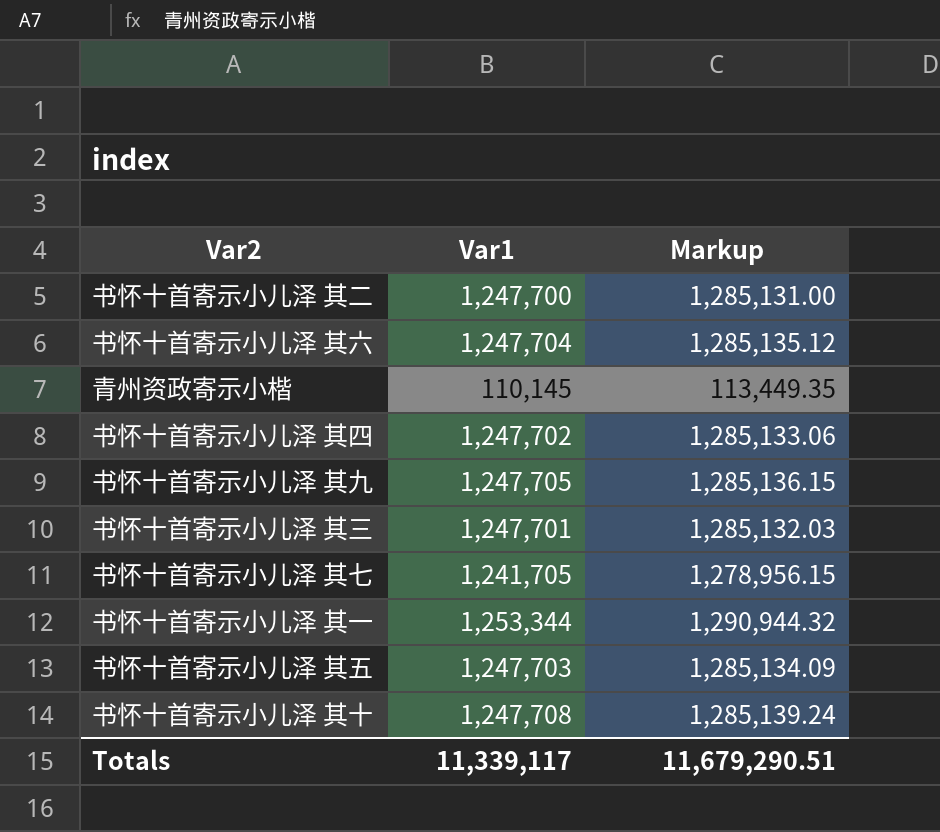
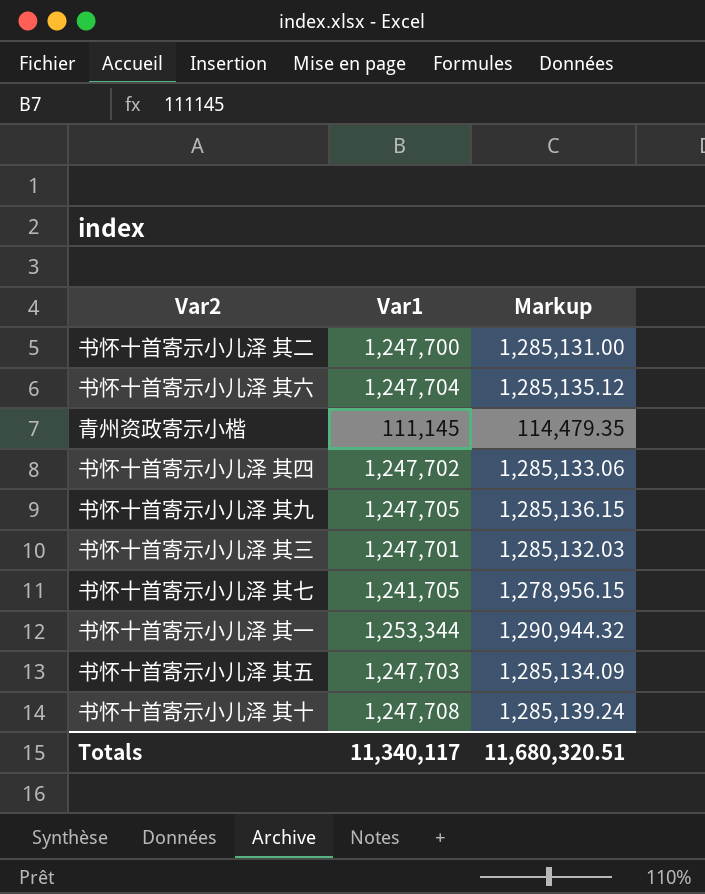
青州资政寄示小楷 | Var1: 110,145 -> 111,145
青州资政寄示小楷 | Markup: 113,449.35 -> 114,479.35
Totals | Var1: 11,339,117 -> 11,340,117
Totals | Markup: 11,679,290.51 -> 11,680,320.51

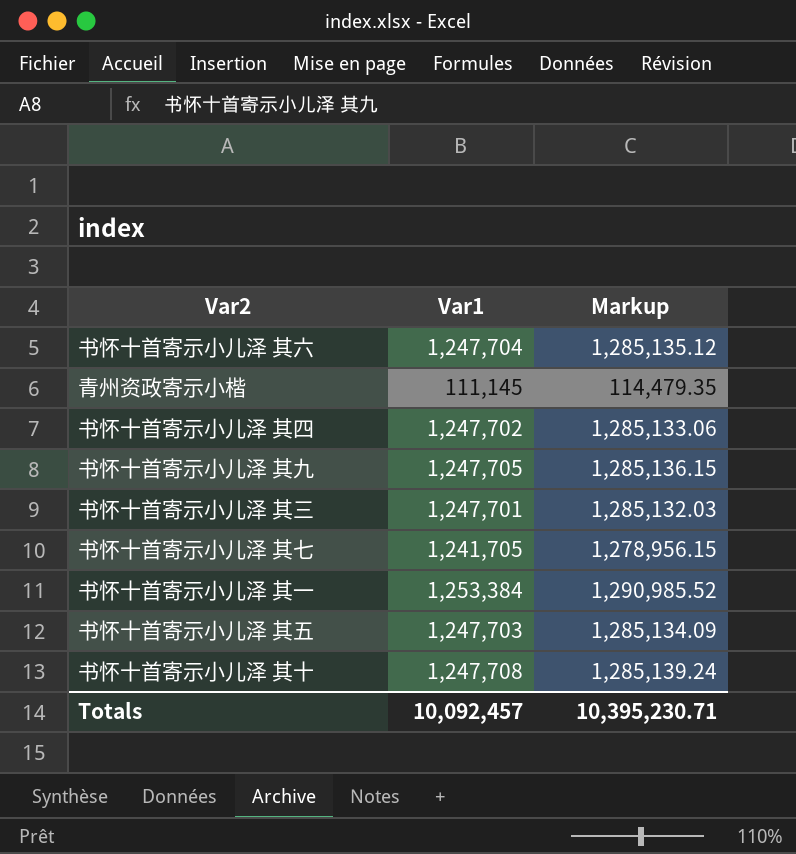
row 书怀十首寄示小儿泽 其二: 1,247,700 | 1,285,131.00 -> none
书怀十首寄示小儿泽 其一 | Var1: 1,253,344 -> 1,253,384
书怀十首寄示小儿泽 其一 | Markup: 1,290,944.32 -> 1,290,985.52
Totals | Var1: 11,340,117 -> 10,092,457
Totals | Markup: 11,680,320.51 -> 10,395,230.71

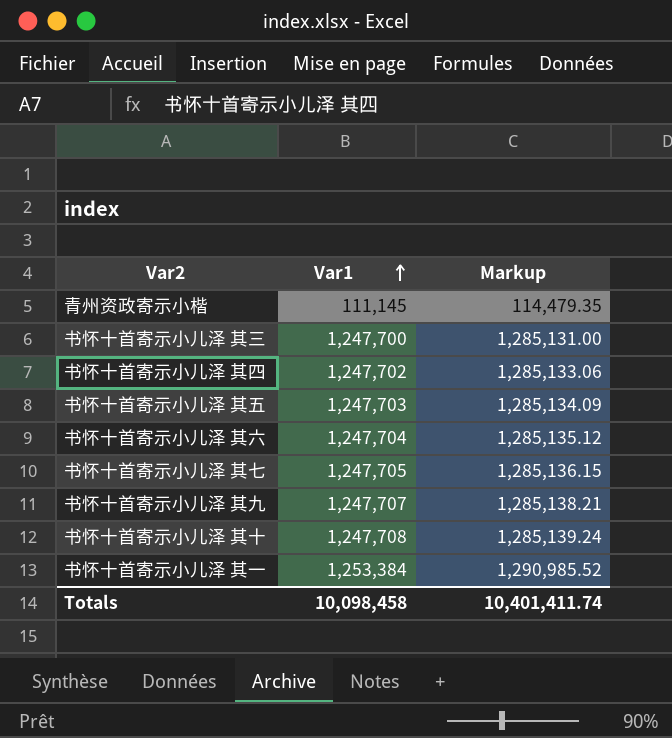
row order: none -> Var1 ascending
书怀十首寄示小儿泽 其三 | Var1: 1,247,701 -> 1,247,700
书怀十首寄示小儿泽 其三 | Markup: 1,285,132.03 -> 1,285,131.00
书怀十首寄示小儿泽 其七 | Var1: 1,241,705 -> 1,247,705
书怀十首寄示小儿泽 其七 | Markup: 1,278,956.15 -> 1,285,136.15
书怀十首寄示小儿泽 其九 | Var1: 1,247,705 -> 1,247,707
书怀十首寄示小儿泽 其九 | Markup: 1,285,136.15 -> 1,285,138.21
Totals | Var1: 10,092,457 -> 10,098,458
Totals | Markup: 10,395,230.71 -> 10,401,411.74

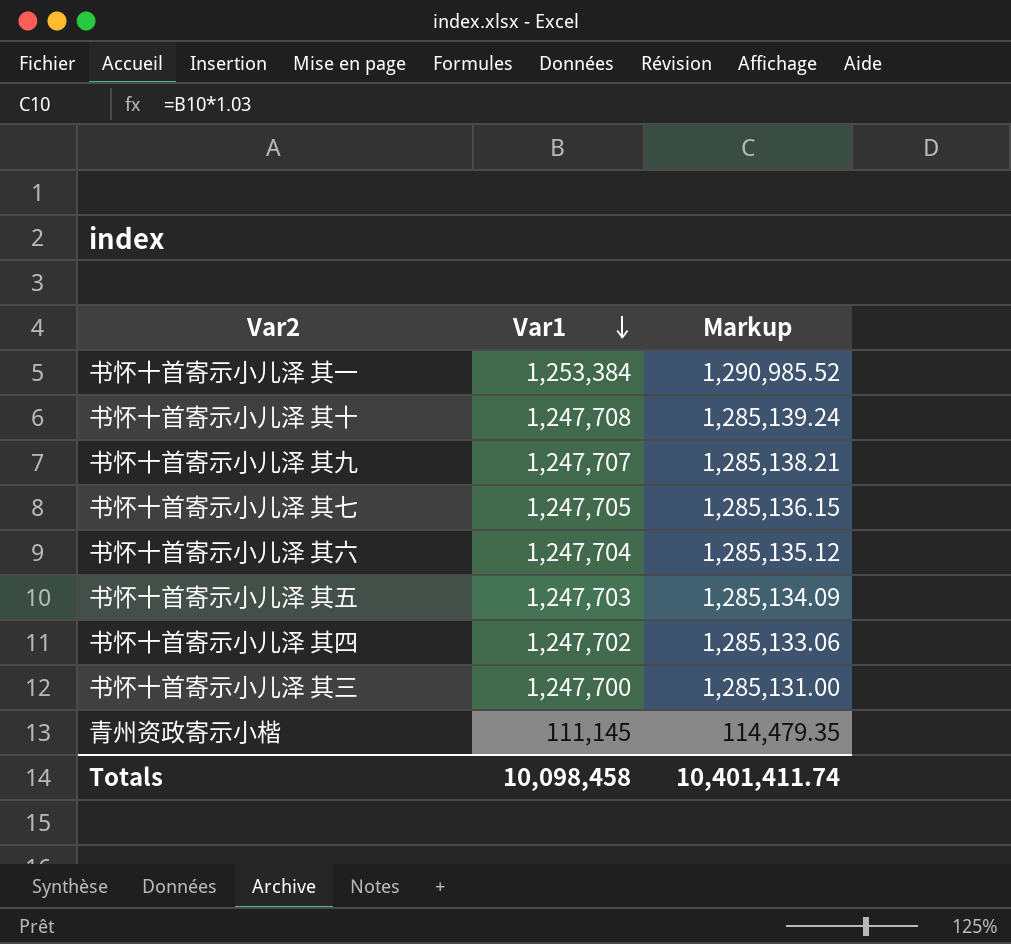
row order: Var1 ascending -> Var1 descending

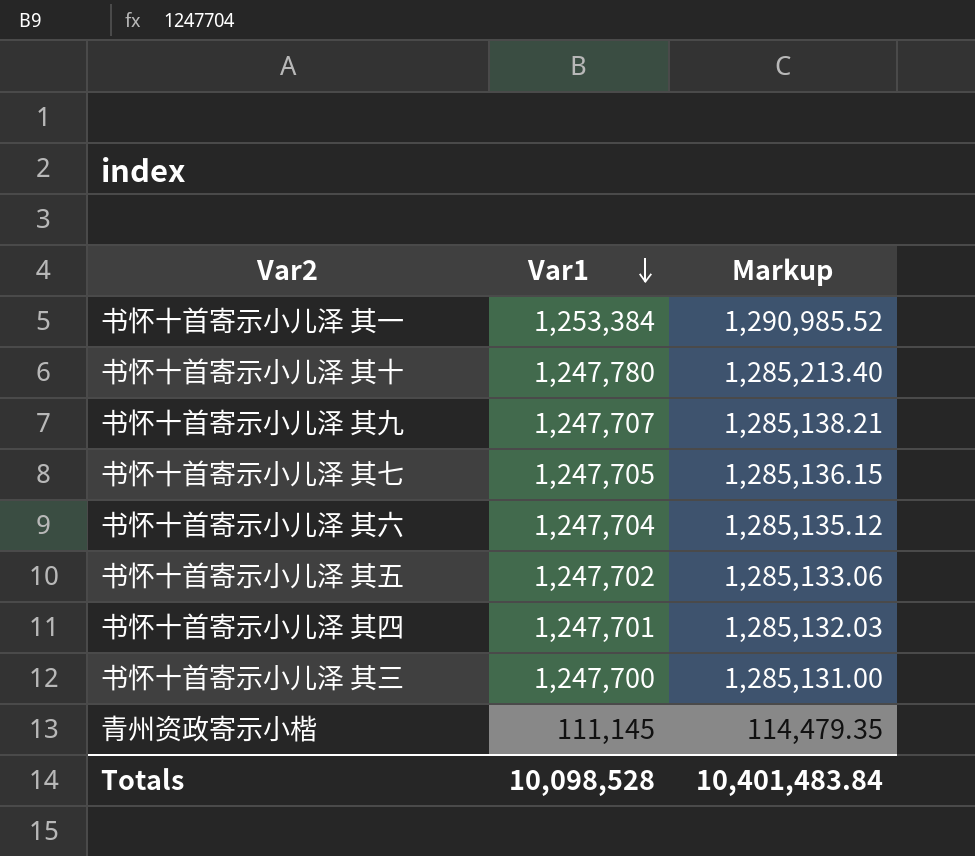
书怀十首寄示小儿泽 其十 | Var1: 1,247,708 -> 1,247,780
书怀十首寄示小儿泽 其十 | Markup: 1,285,139.24 -> 1,285,213.40
书怀十首寄示小儿泽 其五 | Var1: 1,247,703 -> 1,247,702
书怀十首寄示小儿泽 其五 | Markup: 1,285,134.09 -> 1,285,133.06
书怀十首寄示小儿泽 其四 | Var1: 1,247,702 -> 1,247,701
书怀十首寄示小儿泽 其四 | Markup: 1,285,133.06 -> 1,285,132.03
Totals | Var1: 10,098,458 -> 10,098,528
Totals | Markup: 10,401,411.74 -> 10,401,483.84

